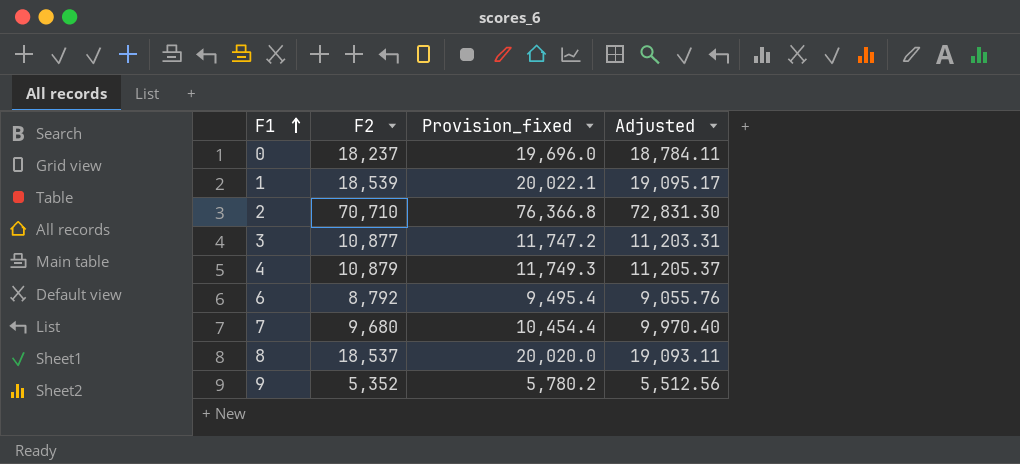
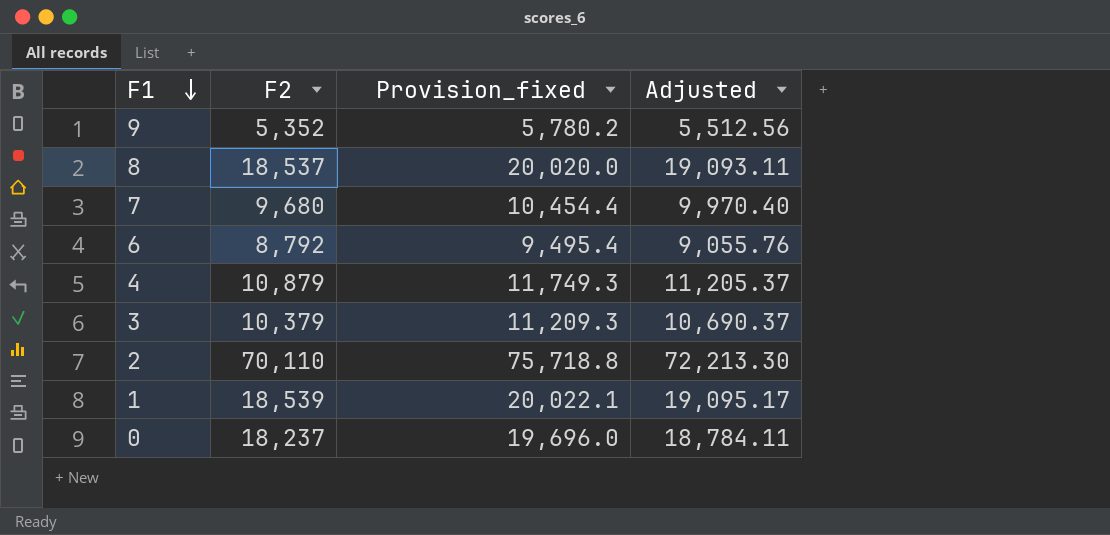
row order: F1 ascending -> F1 descending
3 | F2: 10,877 -> 10,379
3 | Provision_fixed: 11,747.2 -> 11,209.3
3 | Adjusted: 11,203.31 -> 10,690.37
2 | F2: 70,710 -> 70,110
2 | Provision_fixed: 76,366.8 -> 75,718.8
2 | Adjusted: 72,831.30 -> 72,213.30

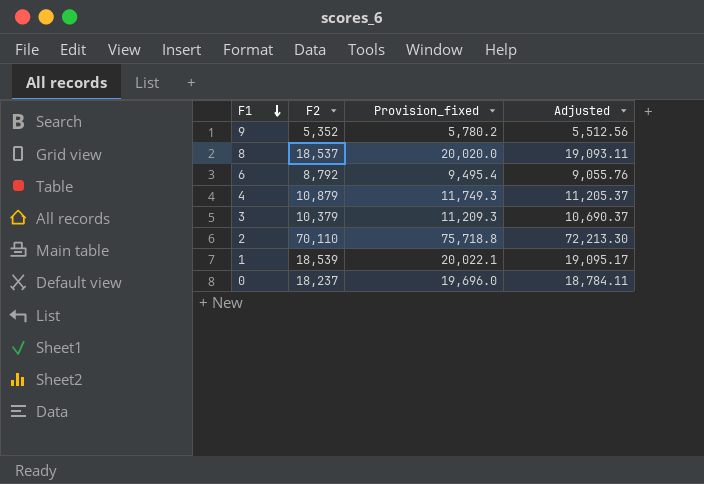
row 7: 9,680 | 10,454.4 | 9,970.40 -> none

